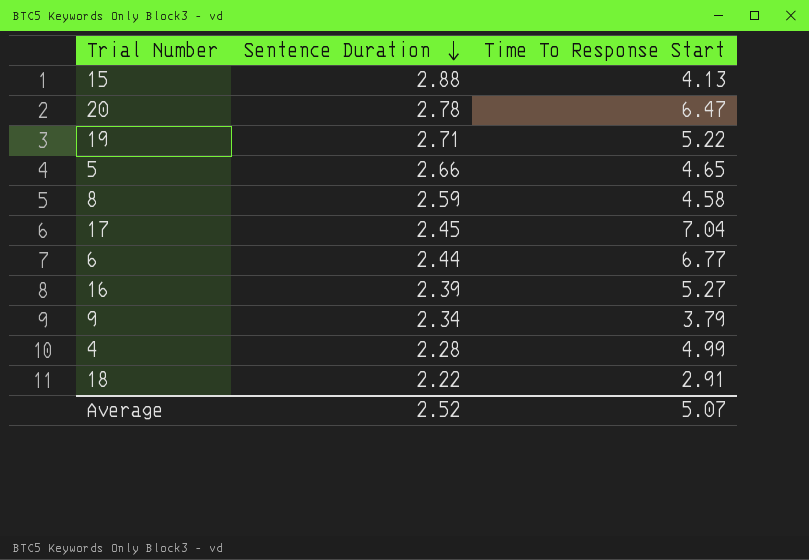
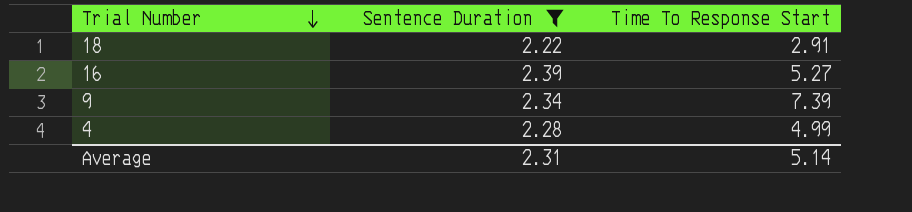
filter: none -> Sentence Duration <= 2.39
row order: Sentence Duration descending -> Trial Number descending
9 | Time To Response Start: 3.79 -> 7.39
Average | Sentence Duration: 2.52 -> 2.31
Average | Time To Response Start: 5.07 -> 5.14

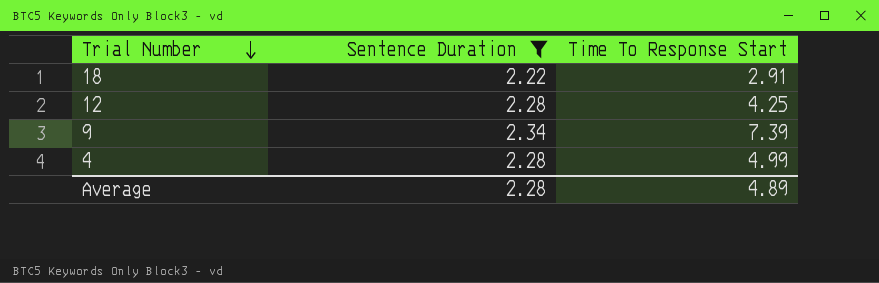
row 16: 2.39 | 5.27 -> none
row 12: none -> 2.28 | 4.25
Average | Sentence Duration: 2.31 -> 2.28
Average | Time To Response Start: 5.14 -> 4.89

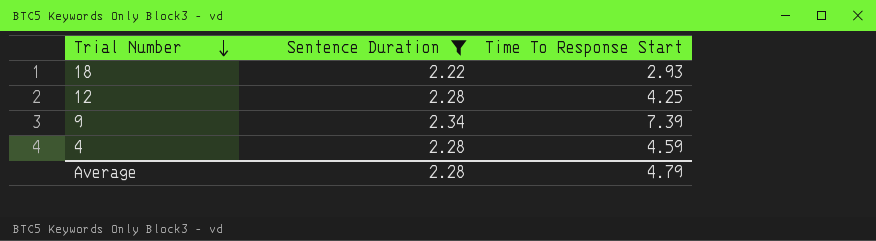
18 | Time To Response Start: 2.91 -> 2.93
4 | Time To Response Start: 4.99 -> 4.59
Average | Time To Response Start: 4.89 -> 4.79

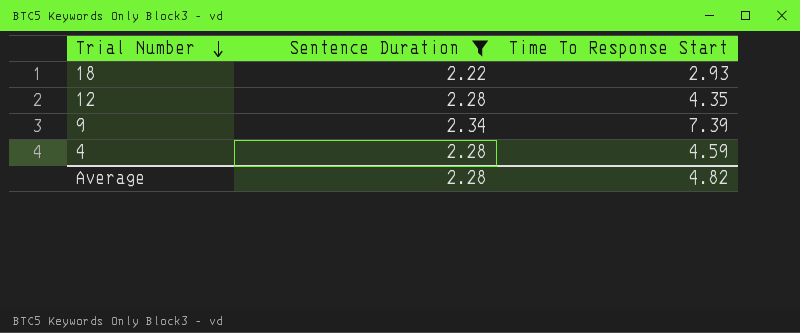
12 | Time To Response Start: 4.25 -> 4.35
Average | Time To Response Start: 4.79 -> 4.82

